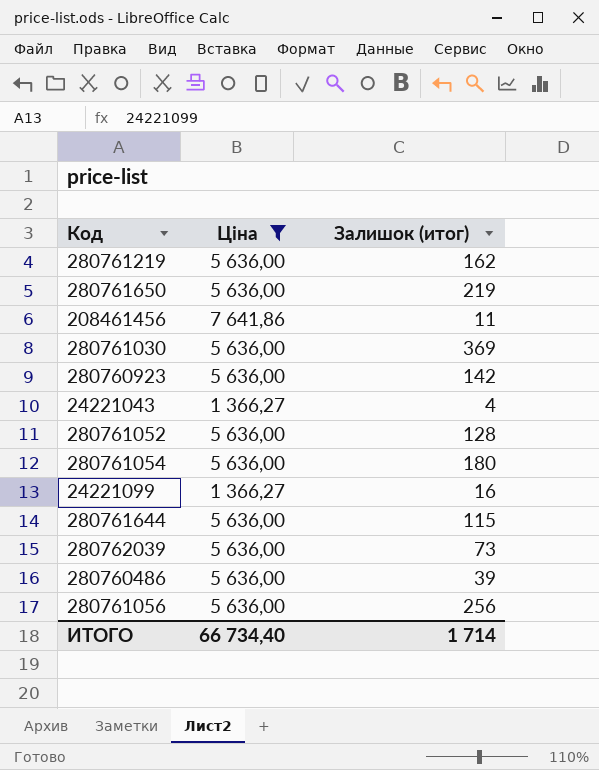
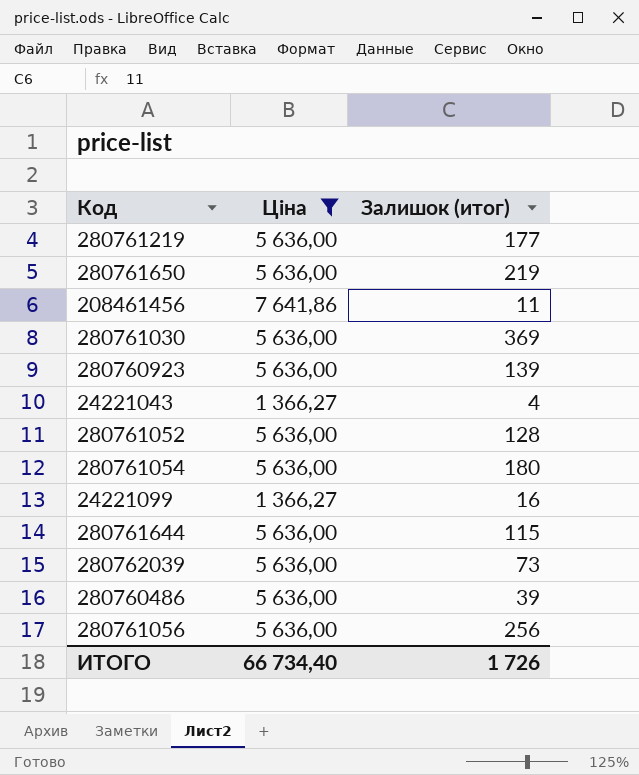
280761219 | Залишок (итог): 162 -> 177
280760923 | Залишок (итог): 142 -> 139
ИТОГО | Залишок (итог): 1 714 -> 1 726

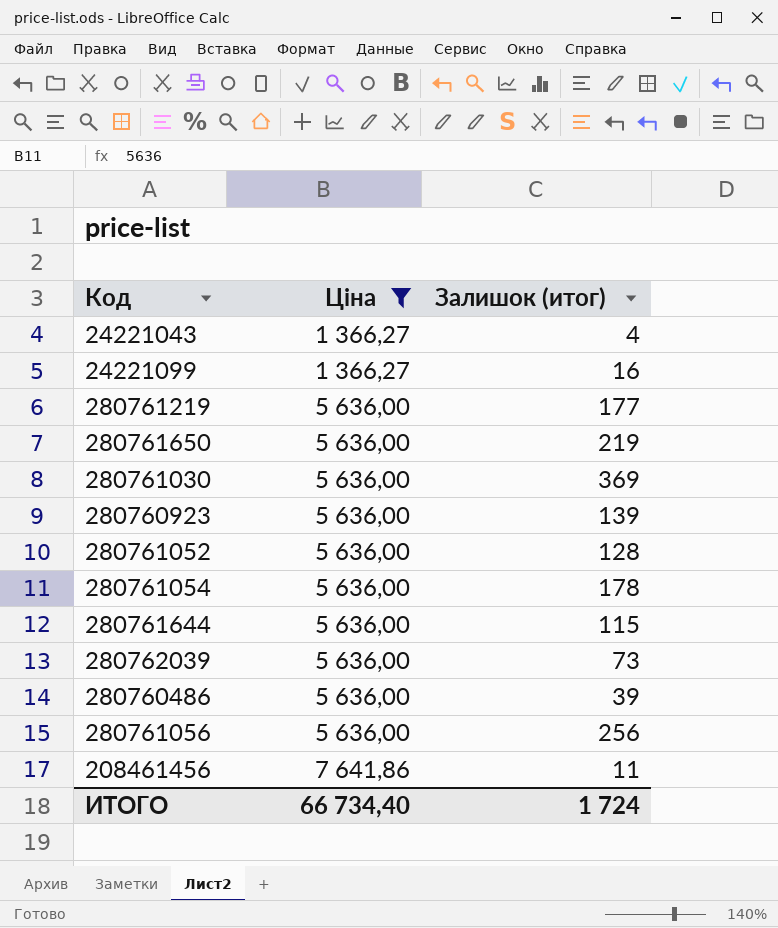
row order: none -> Ціна ascending
280761054 | Залишок (итог): 180 -> 178
ИТОГО | Залишок (итог): 1 726 -> 1 724

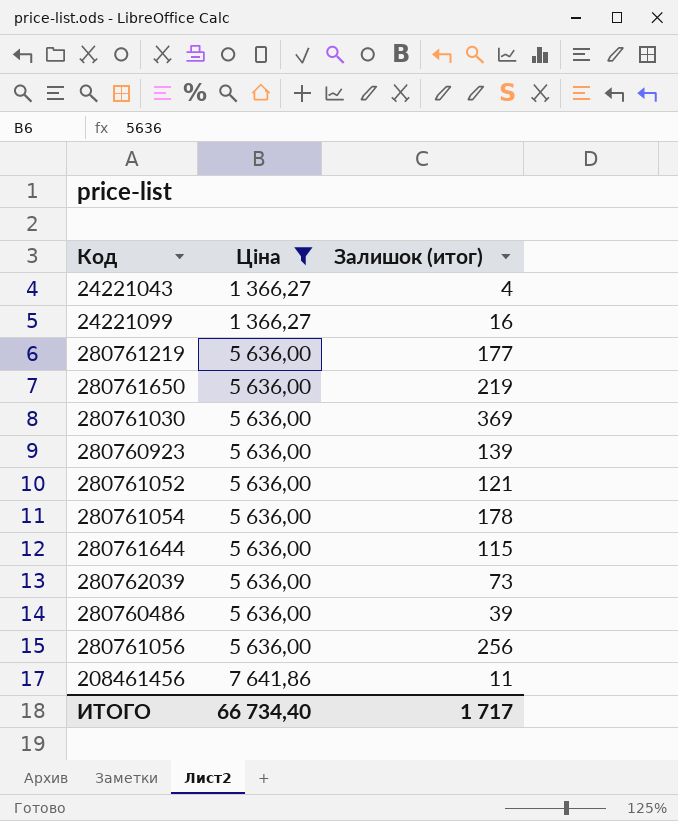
280761052 | Залишок (итог): 128 -> 121
ИТОГО | Залишок (итог): 1 724 -> 1 717

